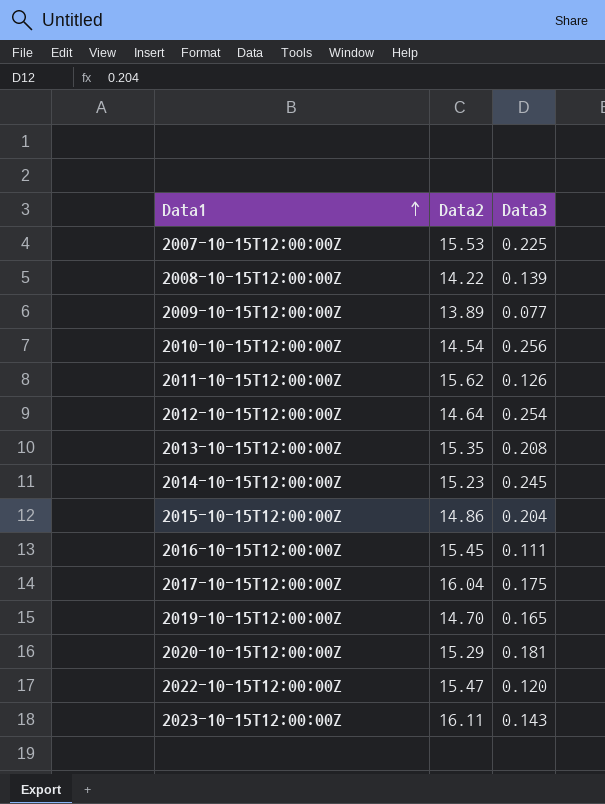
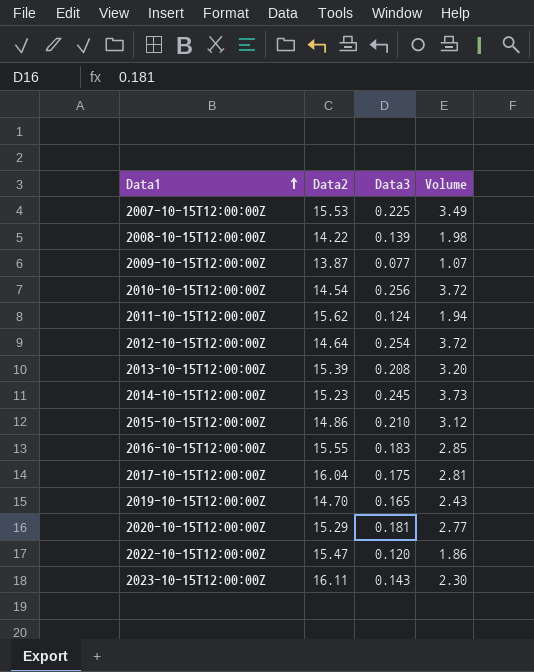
column Volume | formula: none -> [Data2] * [Data3]
2009-10-15T12:00:00Z | Data2: 13.89 -> 13.87
2011-10-15T12:00:00Z | Data3: 0.126 -> 0.124
2013-10-15T12:00:00Z | Data2: 15.35 -> 15.39
2015-10-15T12:00:00Z | Data3: 0.204 -> 0.210
2016-10-15T12:00:00Z | Data2: 15.45 -> 15.55
2016-10-15T12:00:00Z | Data3: 0.111 -> 0.183

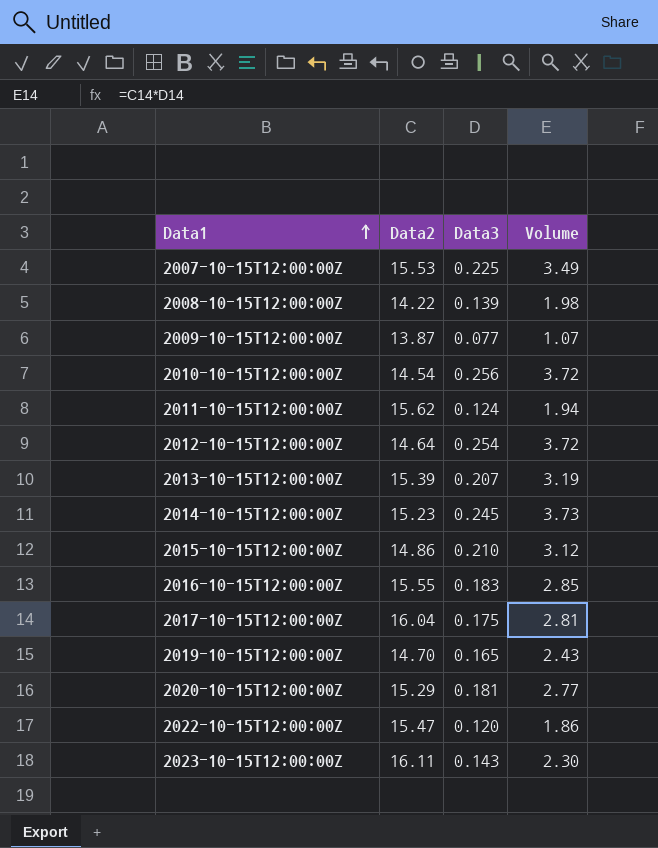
2013-10-15T12:00:00Z | Data3: 0.208 -> 0.207
2013-10-15T12:00:00Z | Volume: 3.20 -> 3.19

